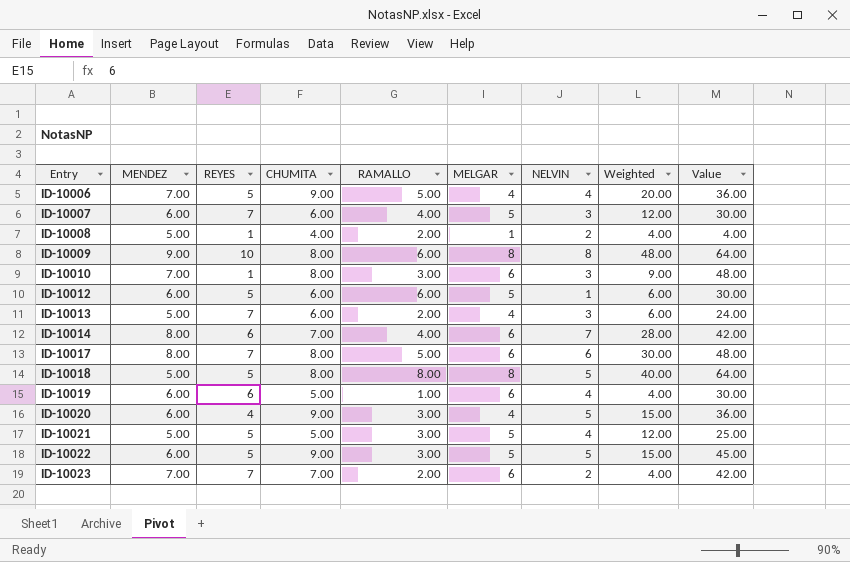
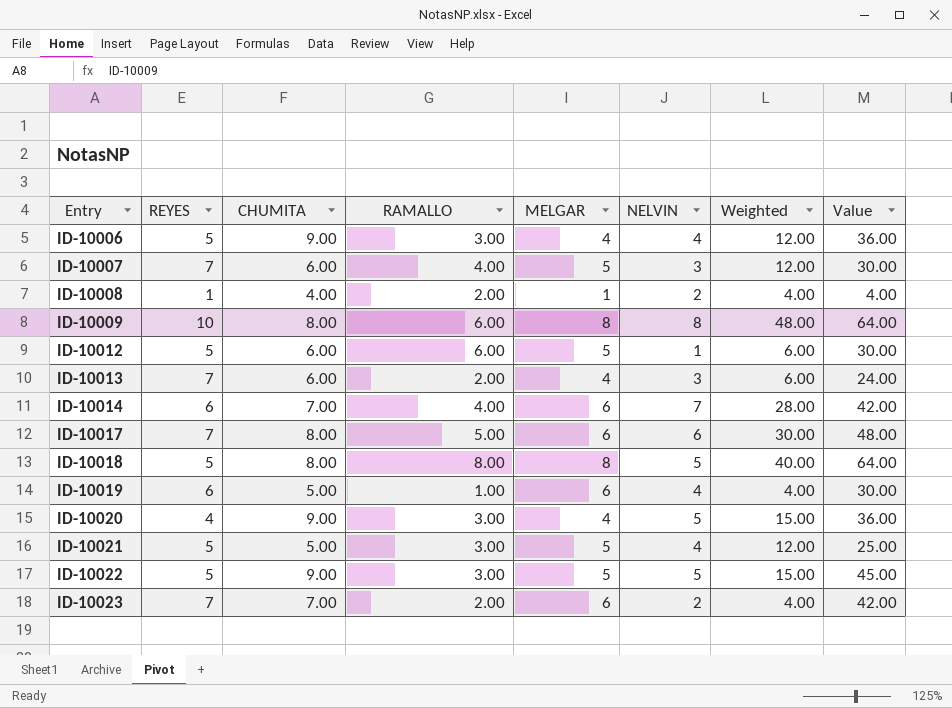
column MENDEZ | position: 2 -> none
row ID-10010: 7.00 | 1 | 8.00 | 3.00 | 6 | 3 | 9.00 | 48.00 -> none
ID-10006 | RAMALLO: 5.00 -> 3.00
ID-10006 | Weighted: 20.00 -> 12.00

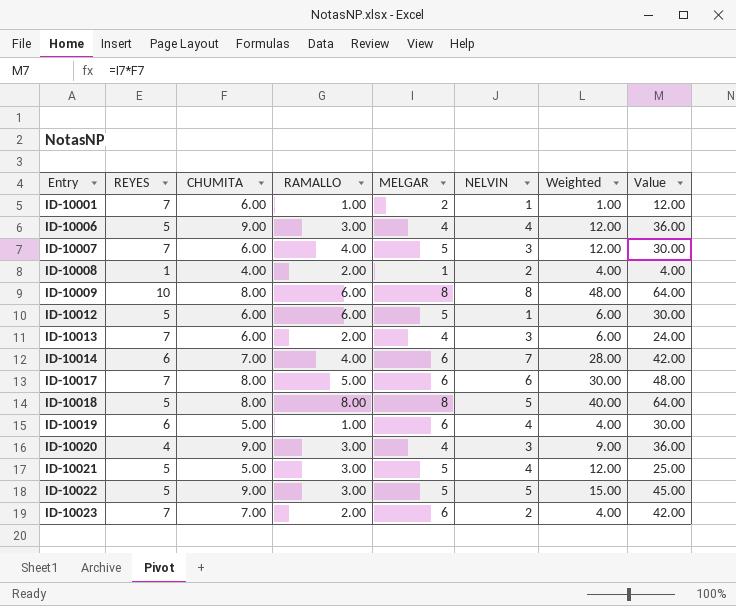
row ID-10001: none -> 7 | 6.00 | 1.00 | 2 | 1 | 1.00 | 12.00
ID-10020 | NELVIN: 5 -> 3
ID-10020 | Weighted: 15.00 -> 9.00

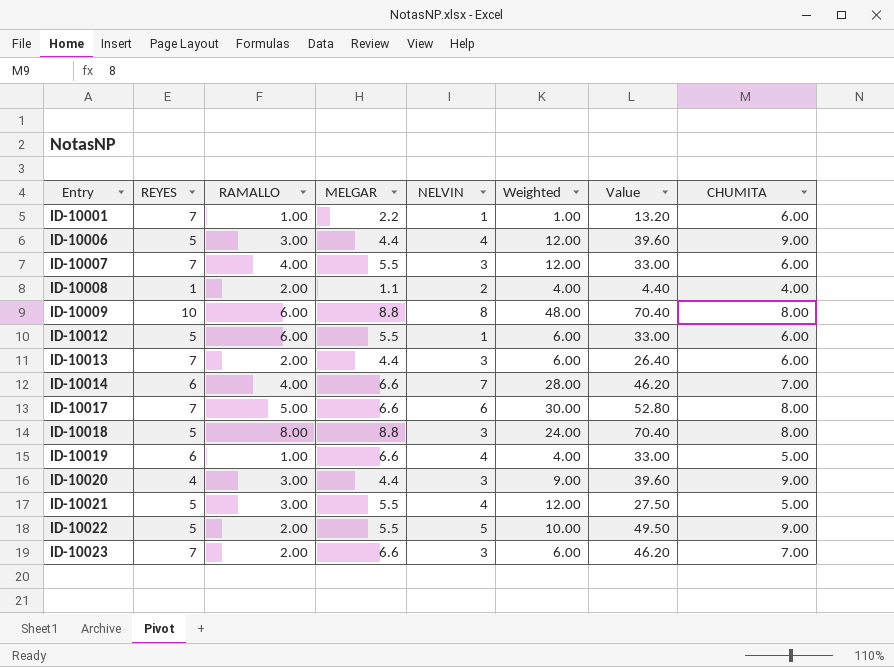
column CHUMITA | position: 3 -> 8
ID-10001 | MELGAR: 2 -> 2.2
ID-10001 | Value: 12.00 -> 13.20
ID-10006 | MELGAR: 4 -> 4.4
ID-10006 | Value: 36.00 -> 39.60
ID-10007 | MELGAR: 5 -> 5.5
ID-10007 | Value: 30.00 -> 33.00
ID-10008 | MELGAR: 1 -> 1.1
ID-10008 | Value: 4.00 -> 4.40
ID-10009 | MELGAR: 8 -> 8.8
ID-10009 | Value: 64.00 -> 70.40
ID-10012 | MELGAR: 5 -> 5.5
ID-10012 | Value: 30.00 -> 33.00
ID-10013 | MELGAR: 4 -> 4.4
ID-10013 | Value: 24.00 -> 26.40
ID-10014 | MELGAR: 6 -> 6.6
ID-10014 | Value: 42.00 -> 46.20
ID-10017 | MELGAR: 6 -> 6.6
ID-10017 | Value: 48.00 -> 52.80
ID-10018 | MELGAR: 8 -> 8.8
ID-10018 | NELVIN: 5 -> 3
ID-10018 | Weighted: 40.00 -> 24.00
ID-10018 | Value: 64.00 -> 70.40
ID-10019 | MELGAR: 6 -> 6.6
ID-10019 | Value: 30.00 -> 33.00
ID-10020 | MELGAR: 4 -> 4.4
ID-10020 | Value: 36.00 -> 39.60
ID-10021 | MELGAR: 5 -> 5.5
ID-10021 | Value: 25.00 -> 27.50
ID-10022 | RAMALLO: 3.00 -> 2.00
ID-10022 | MELGAR: 5 -> 5.5
ID-10022 | Weighted: 15.00 -> 10.00
ID-10022 | Value: 45.00 -> 49.50
ID-10023 | MELGAR: 6 -> 6.6
ID-10023 | NELVIN: 2 -> 3
ID-10023 | Weighted: 4.00 -> 6.00
ID-10023 | Value: 42.00 -> 46.20

